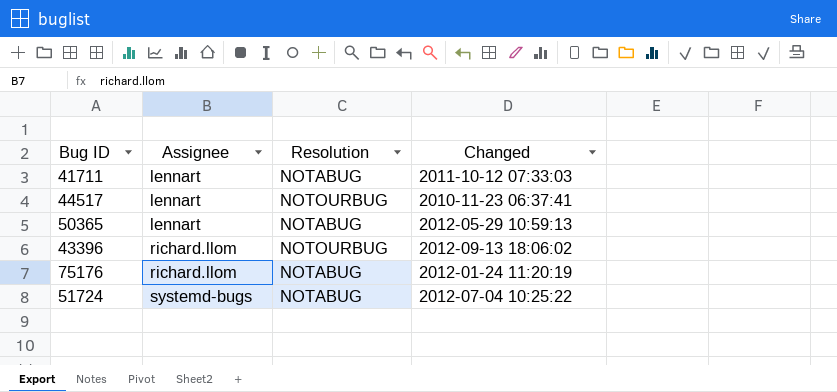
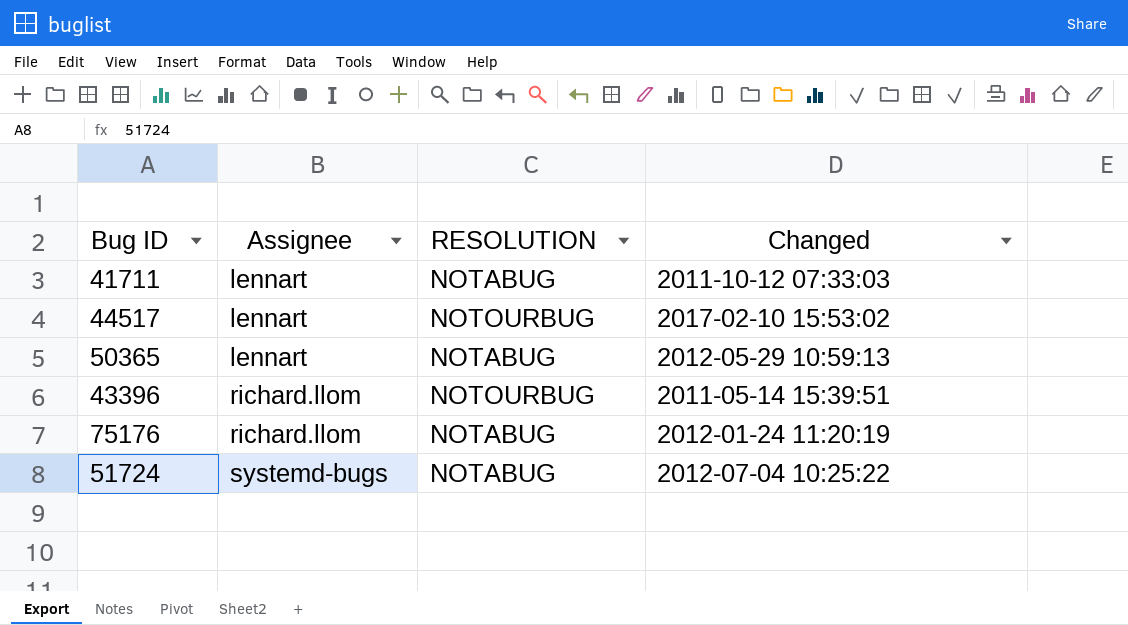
column name: Resolution -> RESOLUTION
44517 | Changed: 2010-11-23 06:37:41 -> 2017-02-10 15:53:02
43396 | Changed: 2012-09-13 18:06:02 -> 2011-05-14 15:39:51

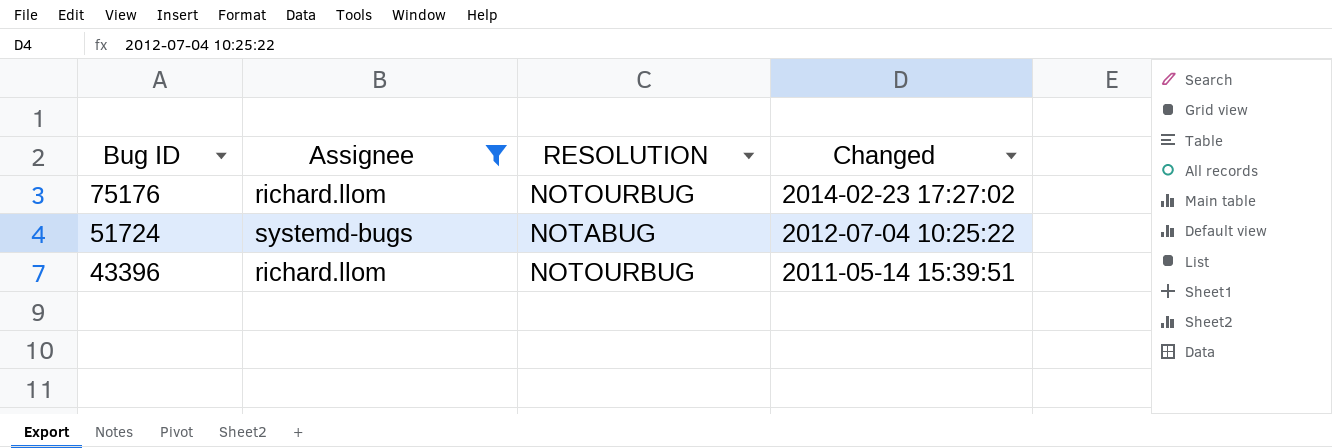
filter: none -> Assignee != lennart
row order: Assignee ascending -> Bug ID descending
75176 | RESOLUTION: NOTABUG -> NOTOURBUG
75176 | Changed: 2012-01-24 11:20:19 -> 2014-02-23 17:27:02

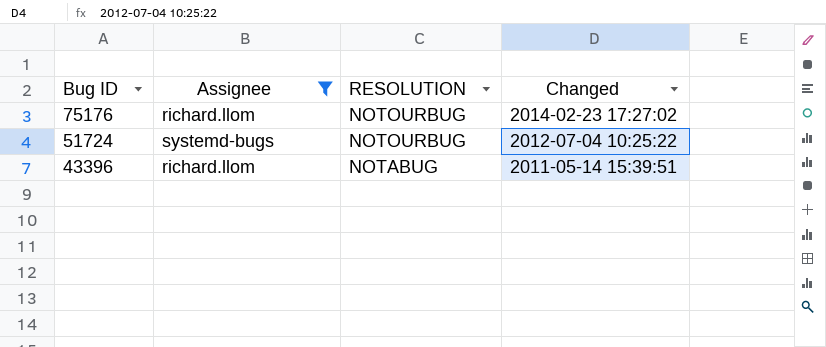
51724 | RESOLUTION: NOTABUG -> NOTOURBUG
43396 | RESOLUTION: NOTOURBUG -> NOTABUG

